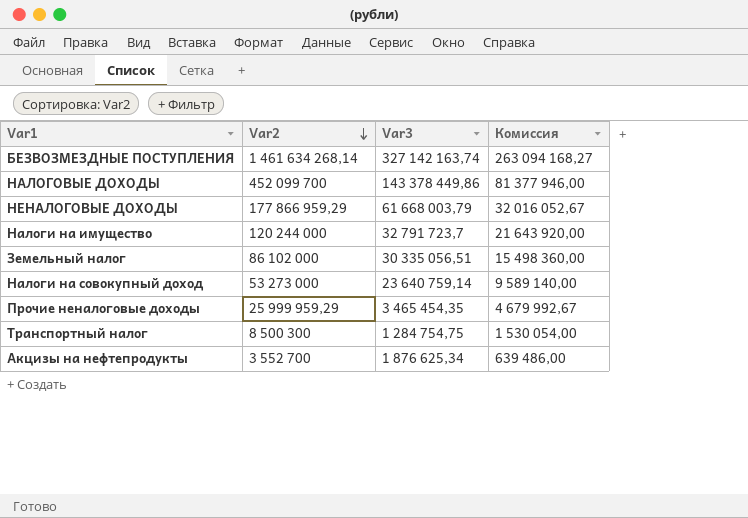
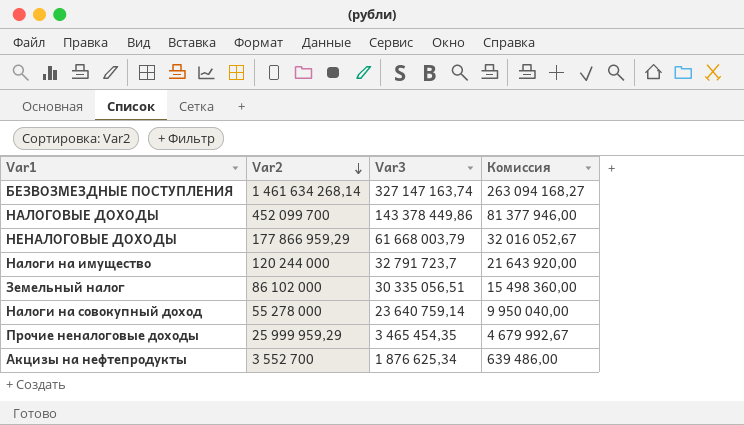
row Транспортный налог: 8 500 300 | 1 284 754,75 | 1 530 054,00 -> none
БЕЗВОЗМЕЗДНЫЕ ПОСТУПЛЕНИЯ | Var3: 327 142 163,74 -> 327 147 163,74
Налоги на совокупный доход | Var2: 53 273 000 -> 55 278 000
Налоги на совокупный доход | Комиссия: 9 589 140,00 -> 9 950 040,00

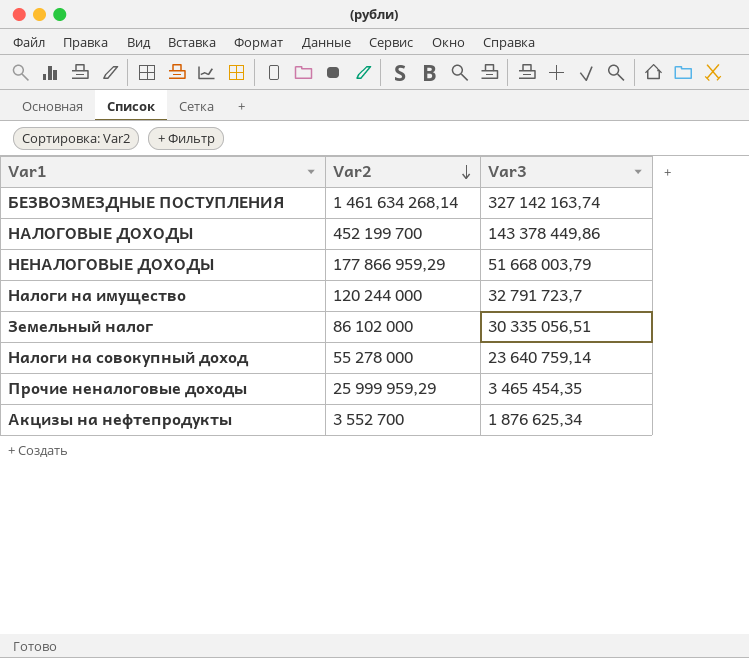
column Комиссия | formula: [Var2] * 0,18 -> none
БЕЗВОЗМЕЗДНЫЕ ПОСТУПЛЕНИЯ | Var3: 327 147 163,74 -> 327 142 163,74
НАЛОГОВЫЕ ДОХОДЫ | Var2: 452 099 700 -> 452 199 700
НЕНАЛОГОВЫЕ ДОХОДЫ | Var3: 61 668 003,79 -> 51 668 003,79

